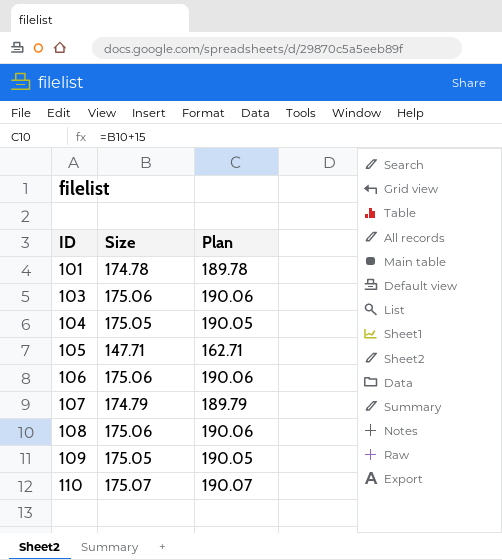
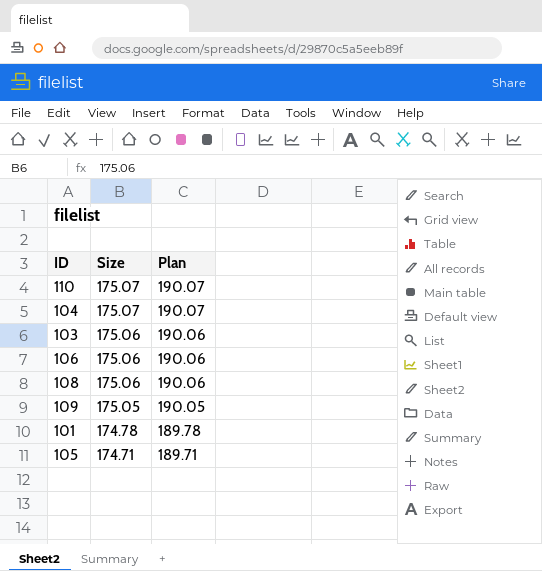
row order: ID ascending -> Size descending
row 107: 174.79 | 189.79 -> none
104 | Size: 175.05 -> 175.07
104 | Plan: 190.05 -> 190.07
105 | Size: 147.71 -> 174.71
105 | Plan: 162.71 -> 189.71

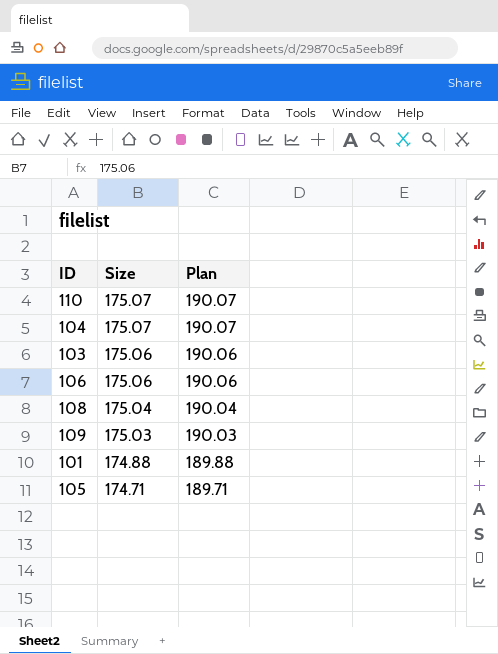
108 | Size: 175.06 -> 175.04
108 | Plan: 190.06 -> 190.04
109 | Size: 175.05 -> 175.03
109 | Plan: 190.05 -> 190.03
101 | Size: 174.78 -> 174.88
101 | Plan: 189.78 -> 189.88

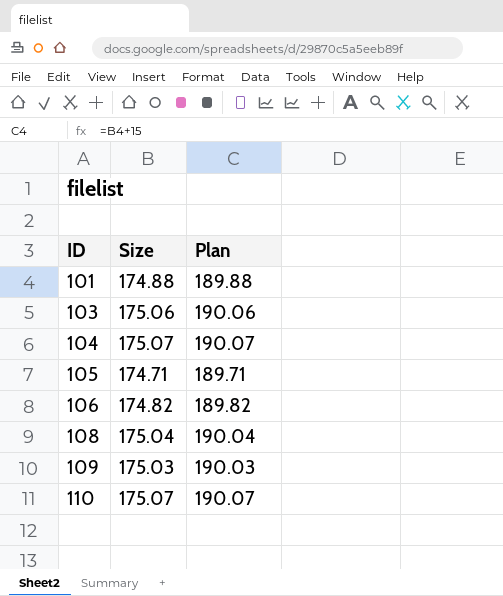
row order: Size descending -> ID ascending
106 | Size: 175.06 -> 174.82
106 | Plan: 190.06 -> 189.82

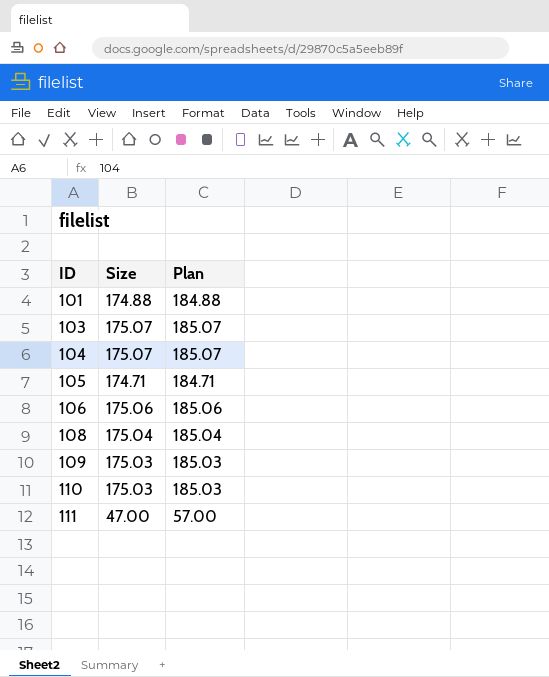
column Plan | formula: [Size] + 15 -> [Size] + 10
103 | Size: 175.06 -> 175.07
106 | Size: 174.82 -> 175.06
110 | Size: 175.07 -> 175.03
row 111: none -> 47.00 | 57.00

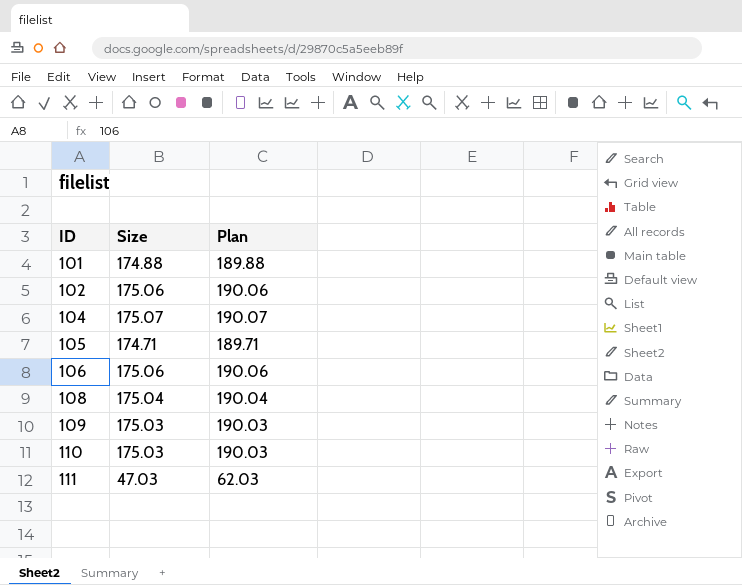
column Plan | formula: [Size] + 10 -> [Size] + 15
row 103: 175.07 | 185.07 -> none
row 102: none -> 175.06 | 190.06
111 | Size: 47.00 -> 47.03

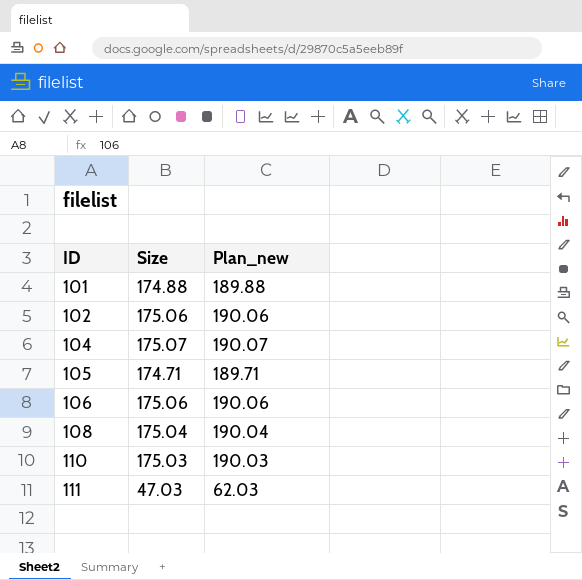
column name: Plan -> Plan_new
row 109: 175.03 | 190.03 -> none

